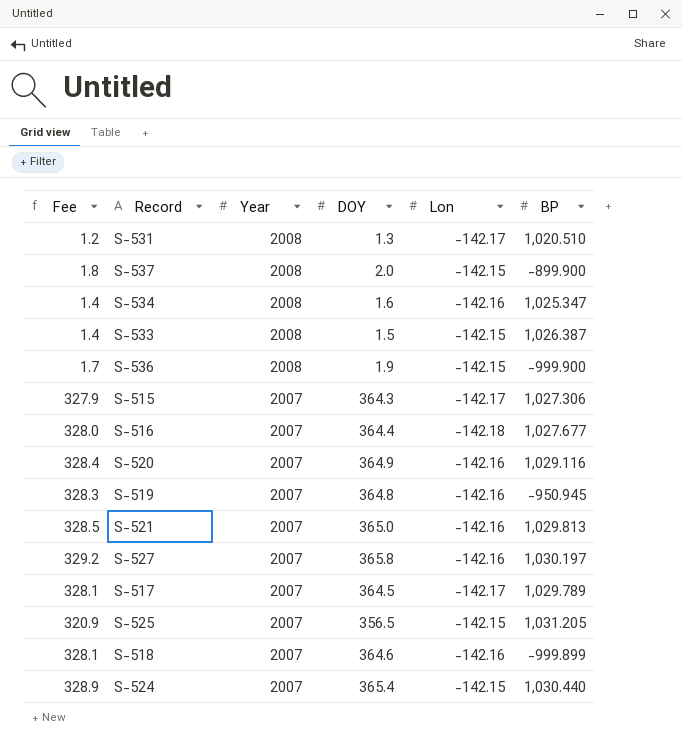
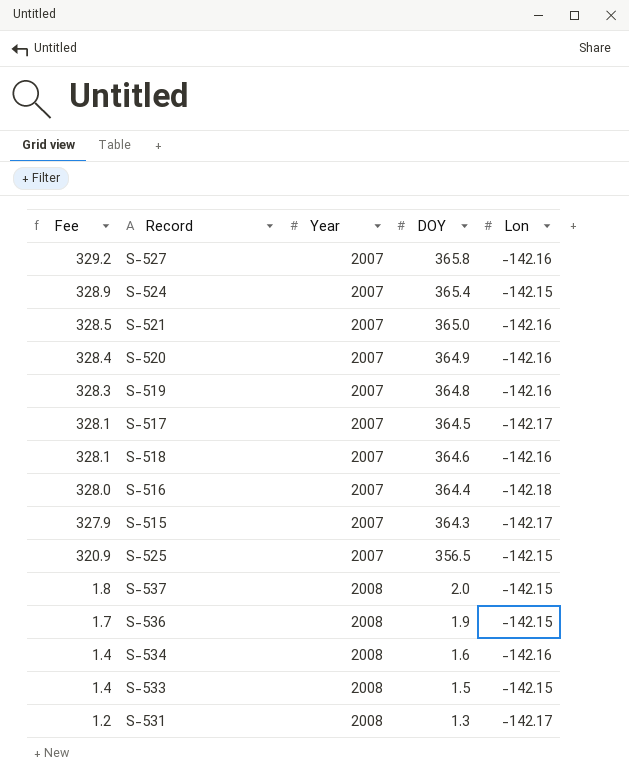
row order: Year descending -> Fee descending
column BP | position: 6 -> none

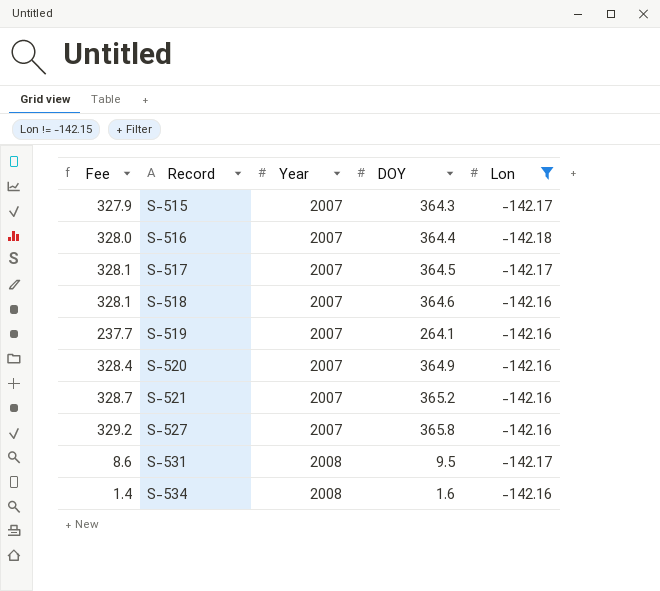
filter: none -> Lon != -142.15
row order: Fee descending -> Record ascending
S-519 | Fee: 328.3 -> 237.7
S-519 | DOY: 364.8 -> 264.1
S-521 | Fee: 328.5 -> 328.7
S-521 | DOY: 365.0 -> 365.2
S-531 | Fee: 1.2 -> 8.6
S-531 | DOY: 1.3 -> 9.5

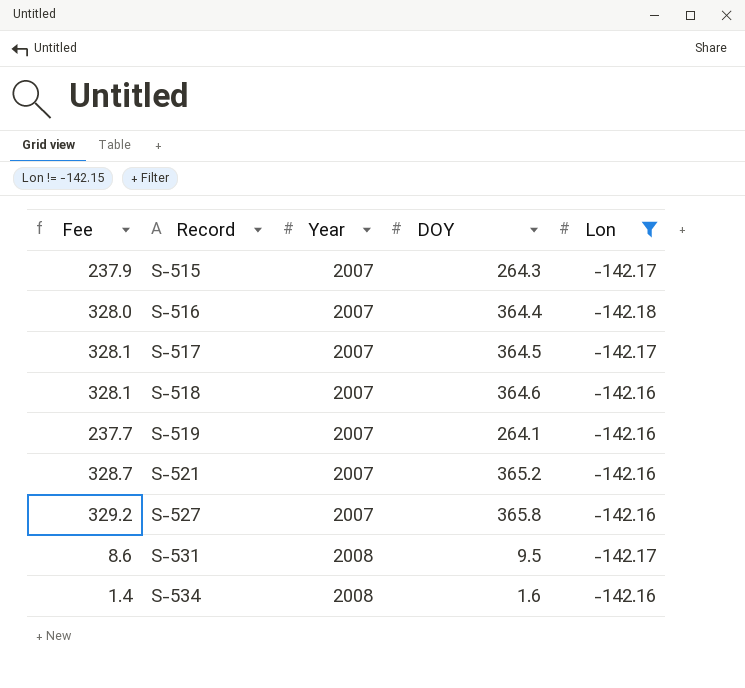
row S-520: 328.4 | 2007 | 364.9 | -142.16 -> none
S-515 | Fee: 327.9 -> 237.9
S-515 | DOY: 364.3 -> 264.3

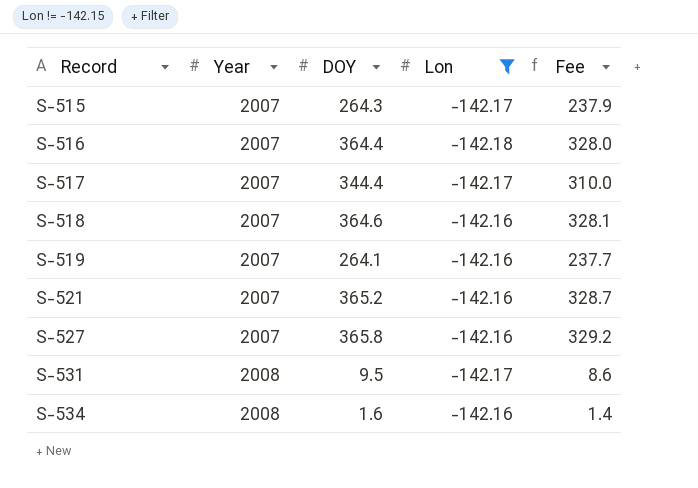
column Fee | position: 1 -> 5
S-517 | DOY: 364.5 -> 344.4
S-517 | Fee: 328.1 -> 310.0

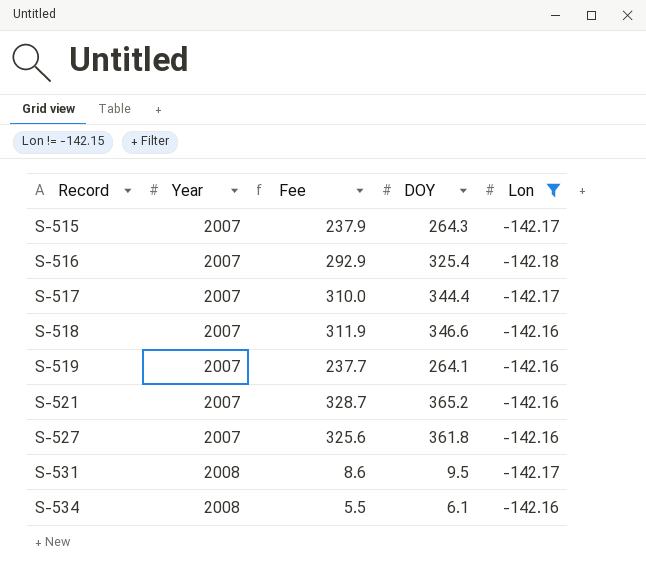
column Fee | position: 5 -> 3
S-516 | Fee: 328.0 -> 292.9
S-516 | DOY: 364.4 -> 325.4
S-518 | Fee: 328.1 -> 311.9
S-518 | DOY: 364.6 -> 346.6
S-527 | Fee: 329.2 -> 325.6
S-527 | DOY: 365.8 -> 361.8
S-534 | Fee: 1.4 -> 5.5
S-534 | DOY: 1.6 -> 6.1

